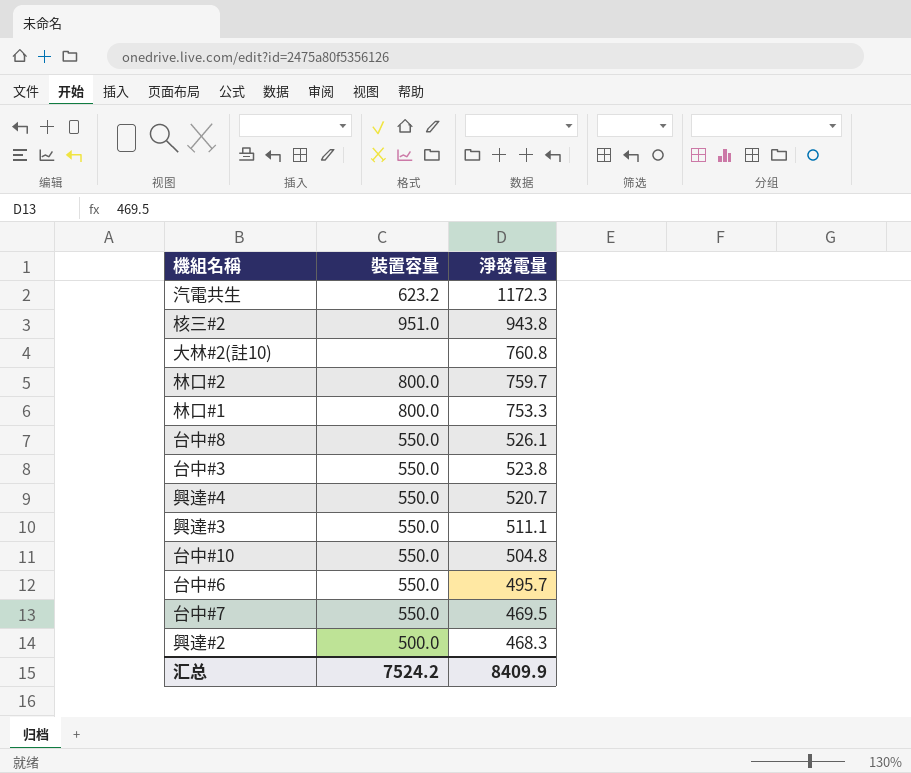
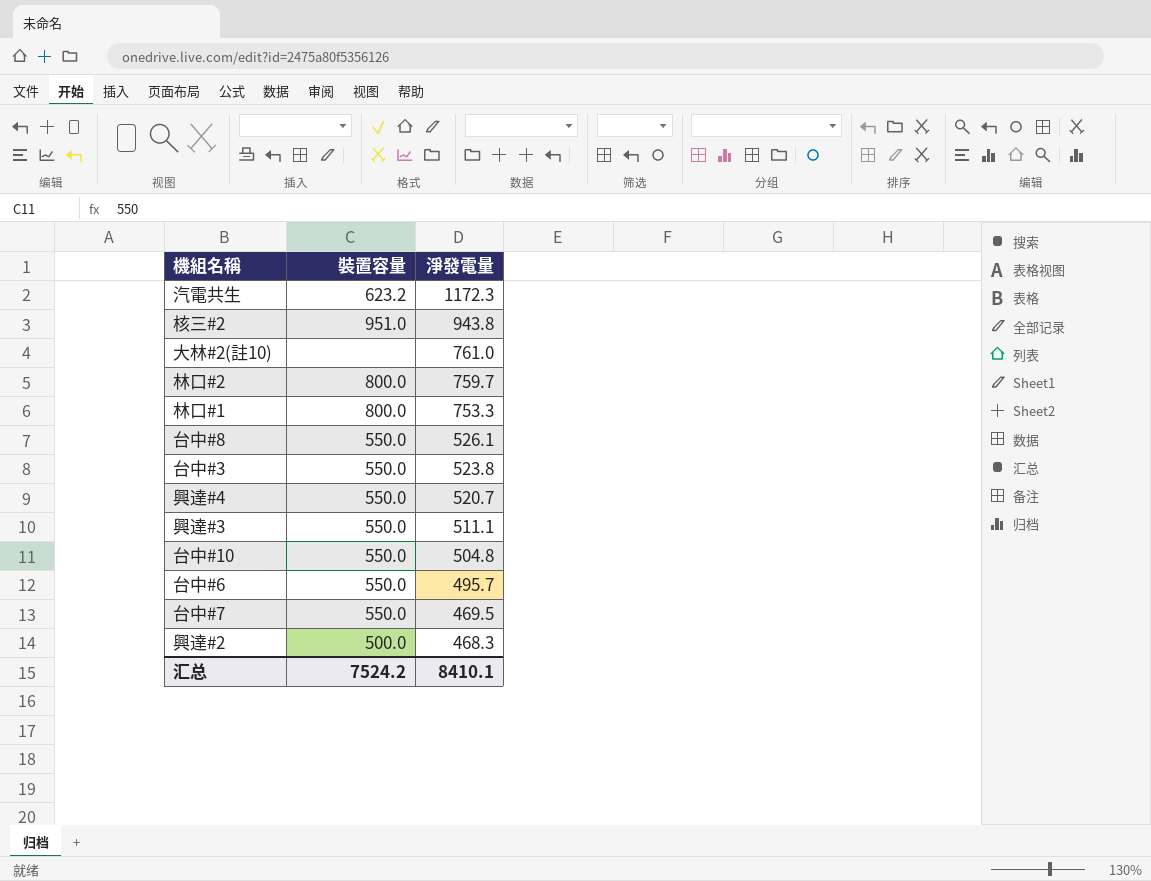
大林#2(註10) | 淨發電量: 760.8 -> 761.0
汇总 | 淨發電量: 8409.9 -> 8410.1

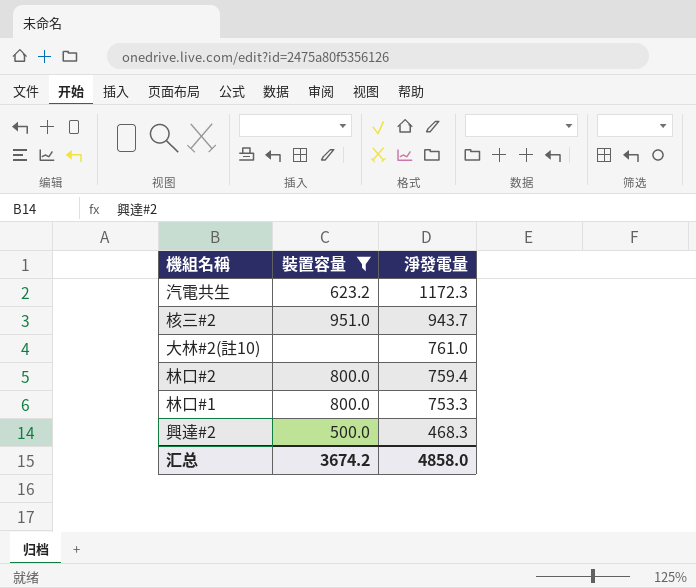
filter: none -> 裝置容量 != 550.0
核三#2 | 淨發電量: 943.8 -> 943.7
林口#2 | 淨發電量: 759.7 -> 759.4
汇总 | 裝置容量: 7524.2 -> 3674.2
汇总 | 淨發電量: 8410.1 -> 4858.0

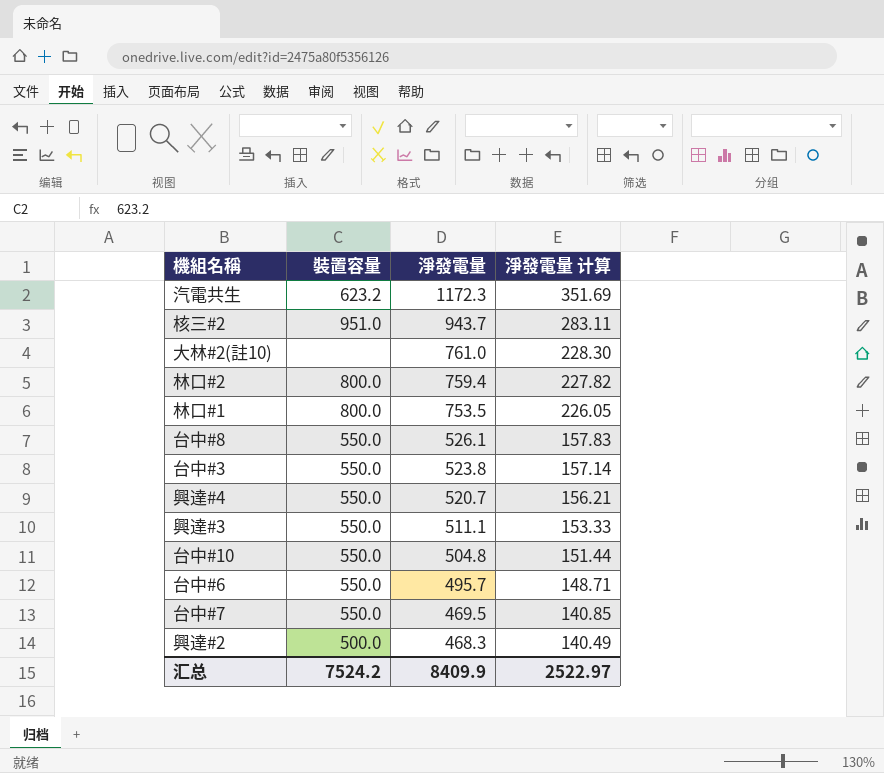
filter: 裝置容量 != 550.0 -> none
column 淨發電量 计算 | formula: none -> [淨發電量] * 0.3
林口#1 | 淨發電量: 753.3 -> 753.5
汇总 | 裝置容量: 3674.2 -> 7524.2
汇总 | 淨發電量: 4858.0 -> 8409.9

